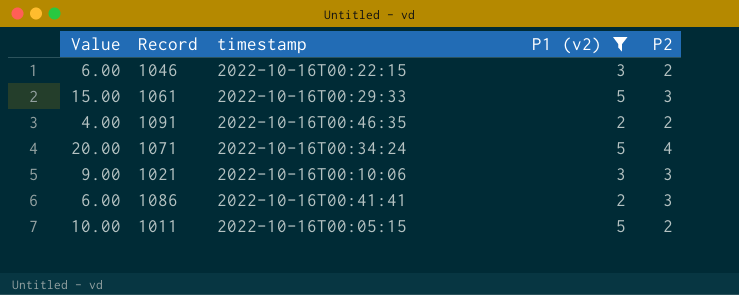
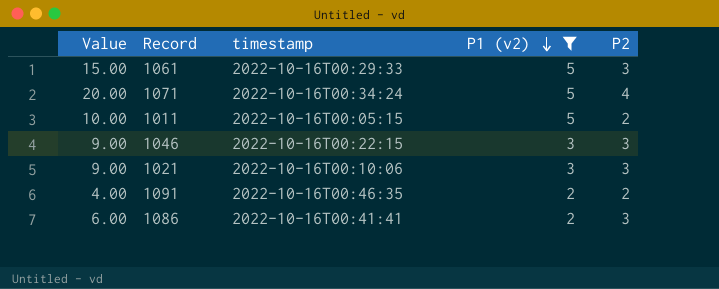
row order: none -> P1 (v2) descending
1046 | Value: 6.00 -> 9.00
1046 | P2: 2 -> 3

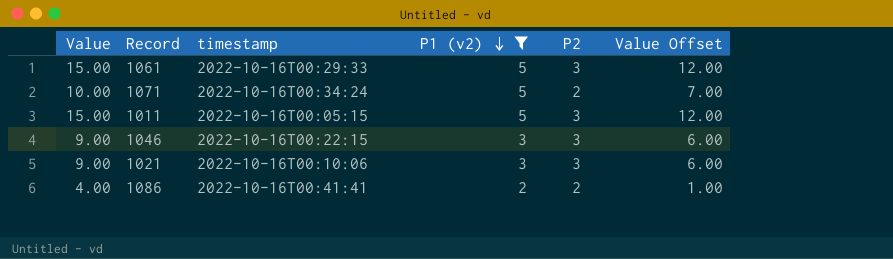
column Value Offset | formula: none -> [Value] - 3
row 1091: 4.00 | 2022-10-16T00:46:35 | 2 | 2 -> none
1071 | Value: 20.00 -> 10.00
1071 | P2: 4 -> 2
1011 | Value: 10.00 -> 15.00
1011 | P2: 2 -> 3
1086 | Value: 6.00 -> 4.00
1086 | P2: 3 -> 2

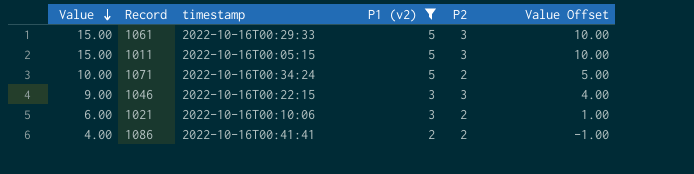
row order: P1 (v2) descending -> Value descending
column Value Offset | formula: [Value] - 3 -> [Value] - 5
1021 | Value: 9.00 -> 6.00
1021 | P2: 3 -> 2

